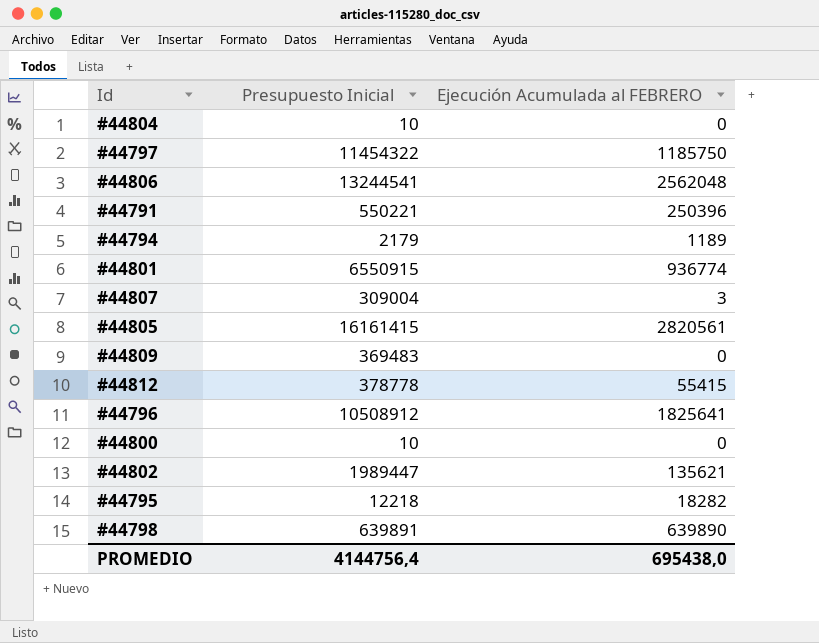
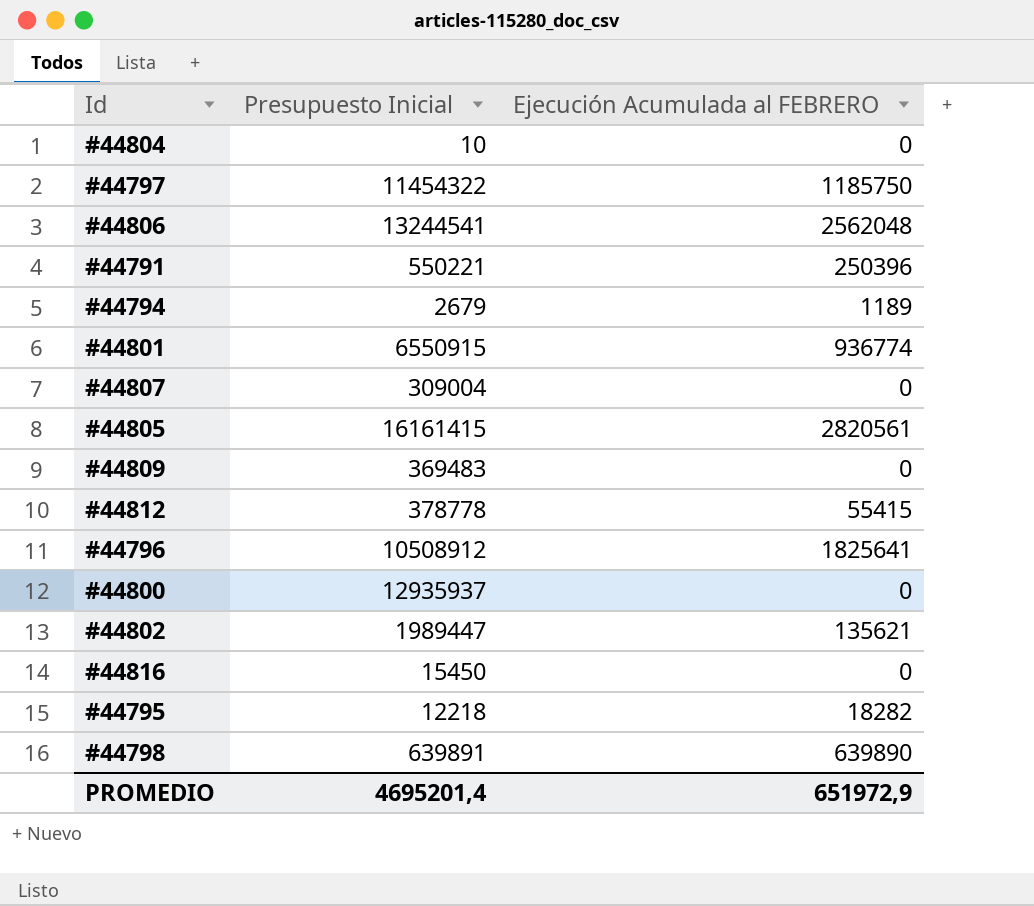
#44794 | Presupuesto Inicial: 2179 -> 2679
#44807 | Ejecución Acumulada al FEBRERO: 3 -> 0
#44800 | Presupuesto Inicial: 10 -> 12935937
row #44816: none -> 15450 | 0
PROMEDIO | Presupuesto Inicial: 4144756,4 -> 4695201,4
PROMEDIO | Ejecución Acumulada al FEBRERO: 695438,0 -> 651972,9

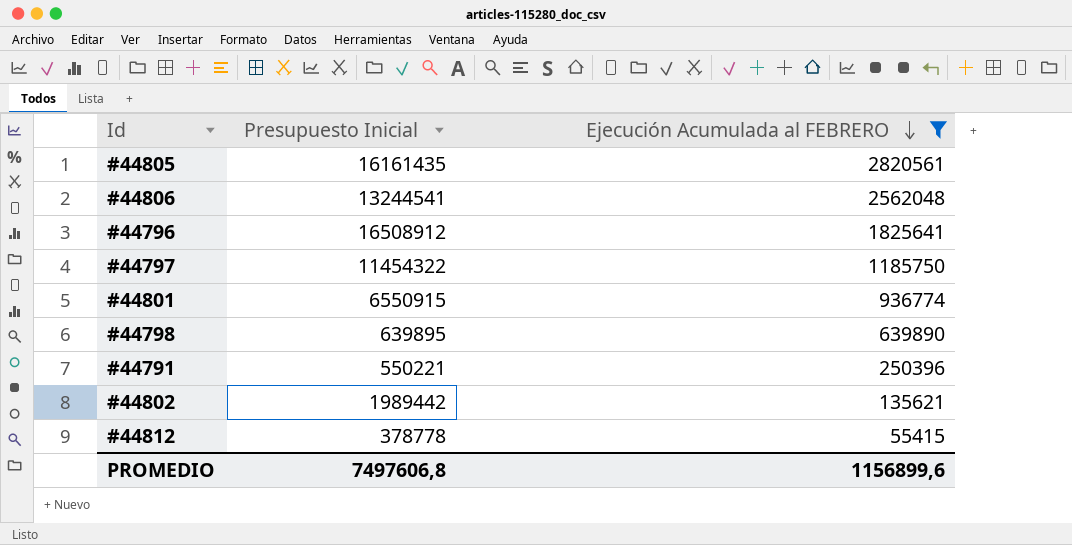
filter: none -> Ejecución Acumulada al FEBRERO >= 55415
row order: none -> Ejecución Acumulada al FEBRERO descending
#44805 | Presupuesto Inicial: 16161415 -> 16161435
#44796 | Presupuesto Inicial: 10508912 -> 16508912
#44798 | Presupuesto Inicial: 639891 -> 639895
#44802 | Presupuesto Inicial: 1989447 -> 1989442
PROMEDIO | Presupuesto Inicial: 4695201,4 -> 7497606,8
PROMEDIO | Ejecución Acumulada al FEBRERO: 651972,9 -> 1156899,6

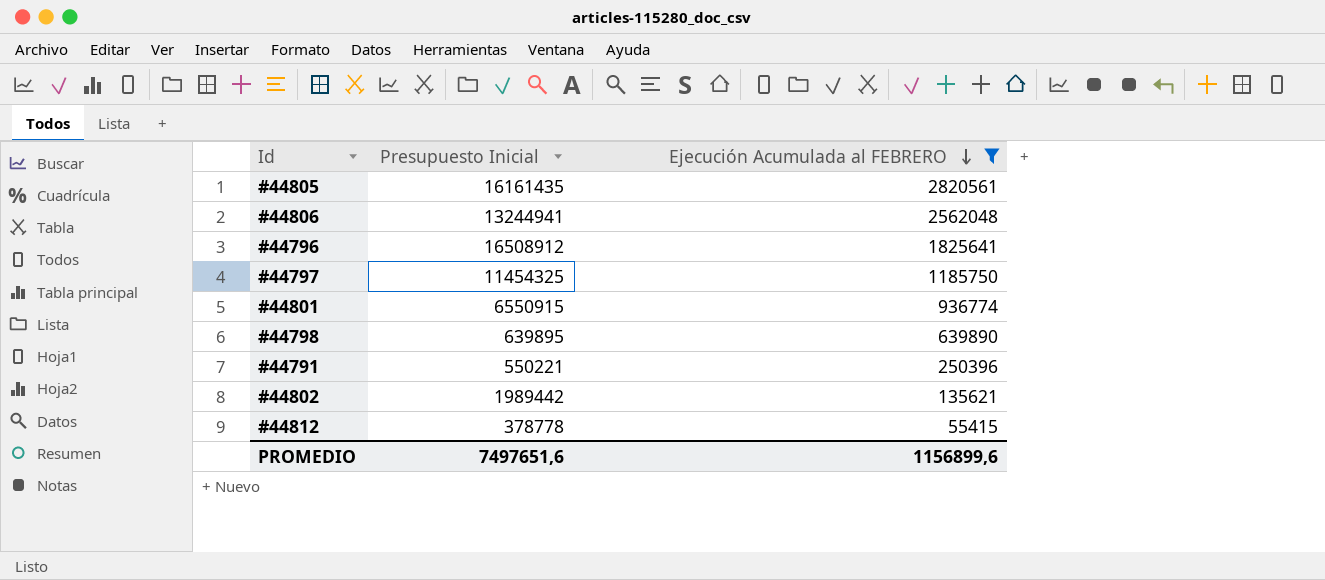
#44806 | Presupuesto Inicial: 13244541 -> 13244941
#44797 | Presupuesto Inicial: 11454322 -> 11454325
PROMEDIO | Presupuesto Inicial: 7497606,8 -> 7497651,6

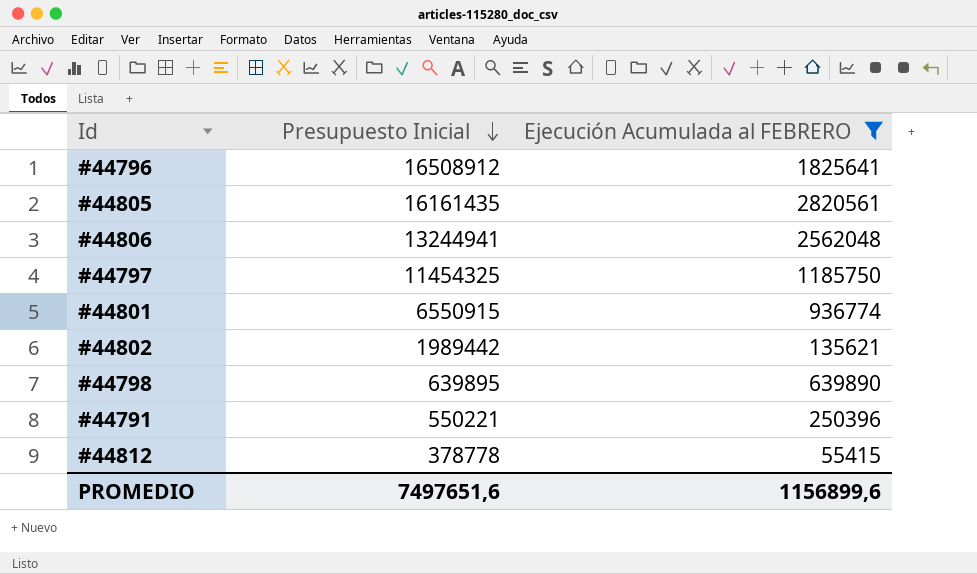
row order: Ejecución Acumulada al FEBRERO descending -> Presupuesto Inicial descending

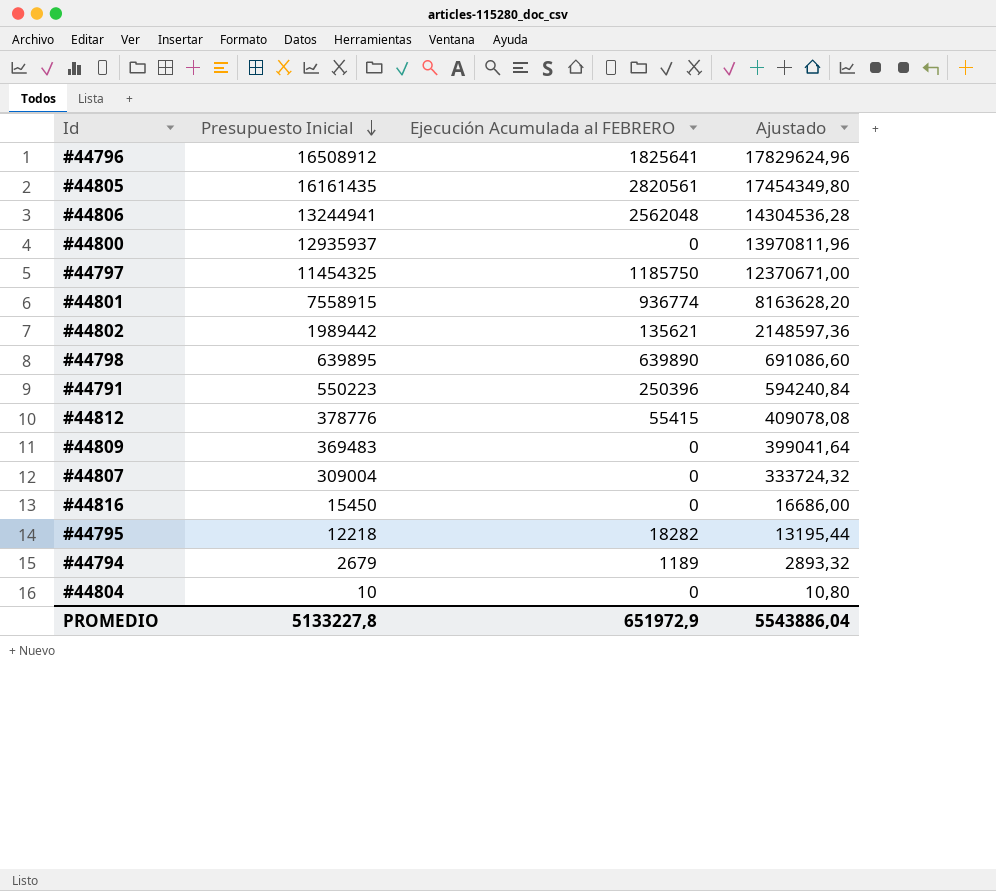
filter: Ejecución Acumulada al FEBRERO >= 55415 -> none
column Ajustado | formula: none -> [Presupuesto Inicial] * 1,08
#44801 | Presupuesto Inicial: 6550915 -> 7558915
#44791 | Presupuesto Inicial: 550221 -> 550223
#44812 | Presupuesto Inicial: 378778 -> 378776
PROMEDIO | Presupuesto Inicial: 7497651,6 -> 5133227,8
PROMEDIO | Ejecución Acumulada al FEBRERO: 1156899,6 -> 651972,9

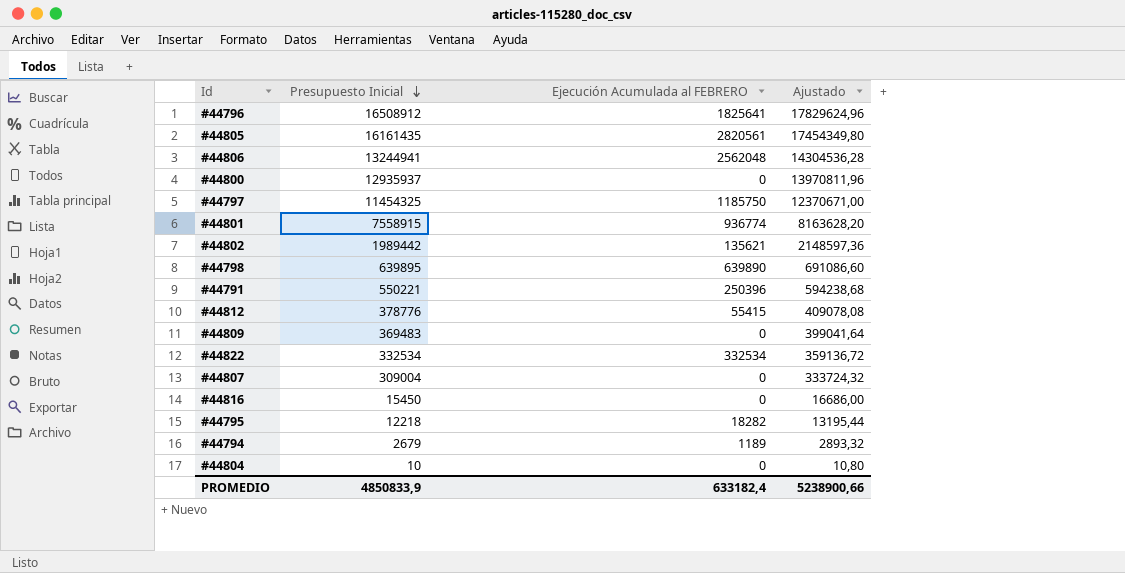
#44791 | Presupuesto Inicial: 550223 -> 550221
#44791 | Ajustado: 594240,84 -> 594238,68
row #44822: none -> 332534 | 332534 | 359136,72
PROMEDIO | Presupuesto Inicial: 5133227,8 -> 4850833,9
PROMEDIO | Ejecución Acumulada al FEBRERO: 651972,9 -> 633182,4
PROMEDIO | Ajustado: 5543886,04 -> 5238900,66

